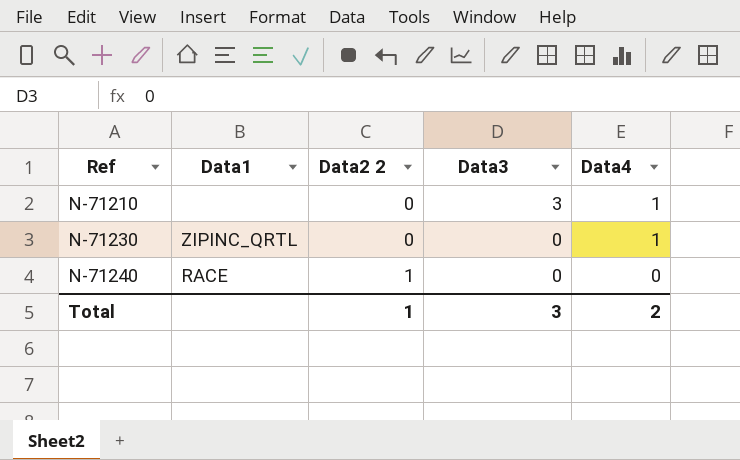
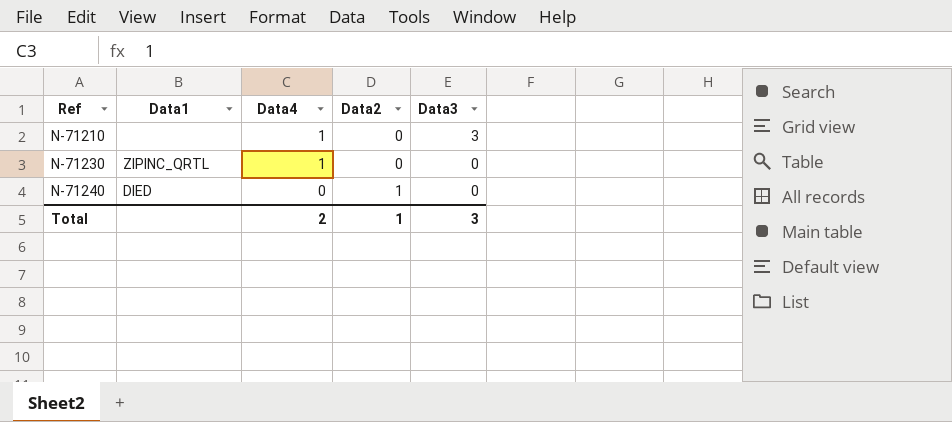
column Data4 | position: 5 -> 3
column name: Data2 2 -> Data2
N-71240 | Data1: RACE -> DIED

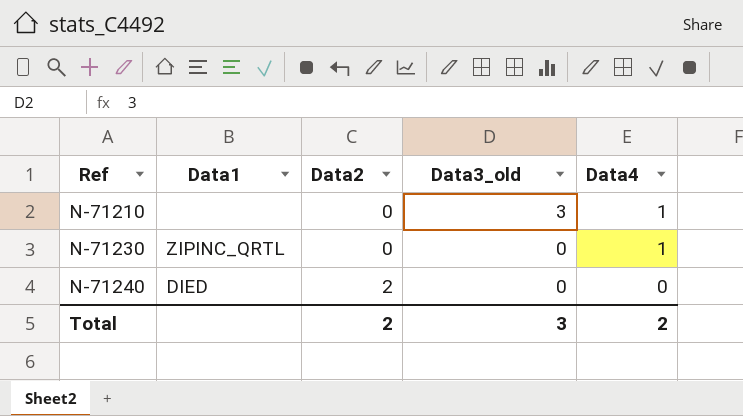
column name: Data3 -> Data3_old
column Data4 | position: 3 -> 5
N-71240 | Data2: 1 -> 2
Total | Data2: 1 -> 2

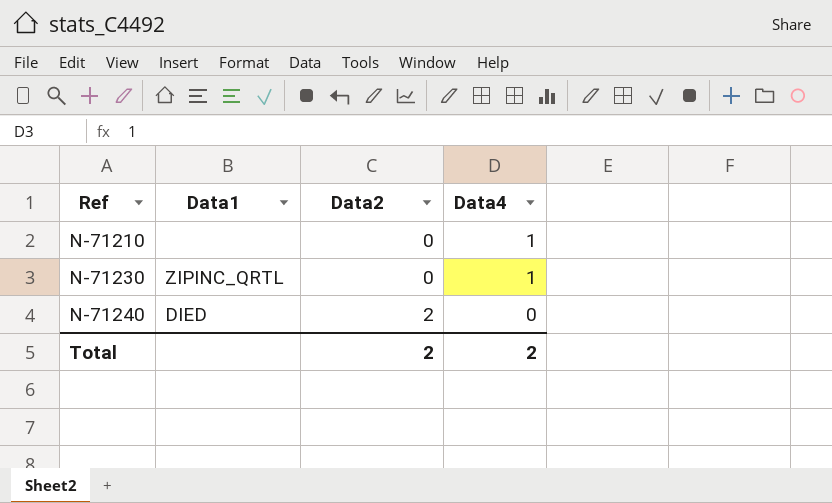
column Data3_old | position: 4 -> none

